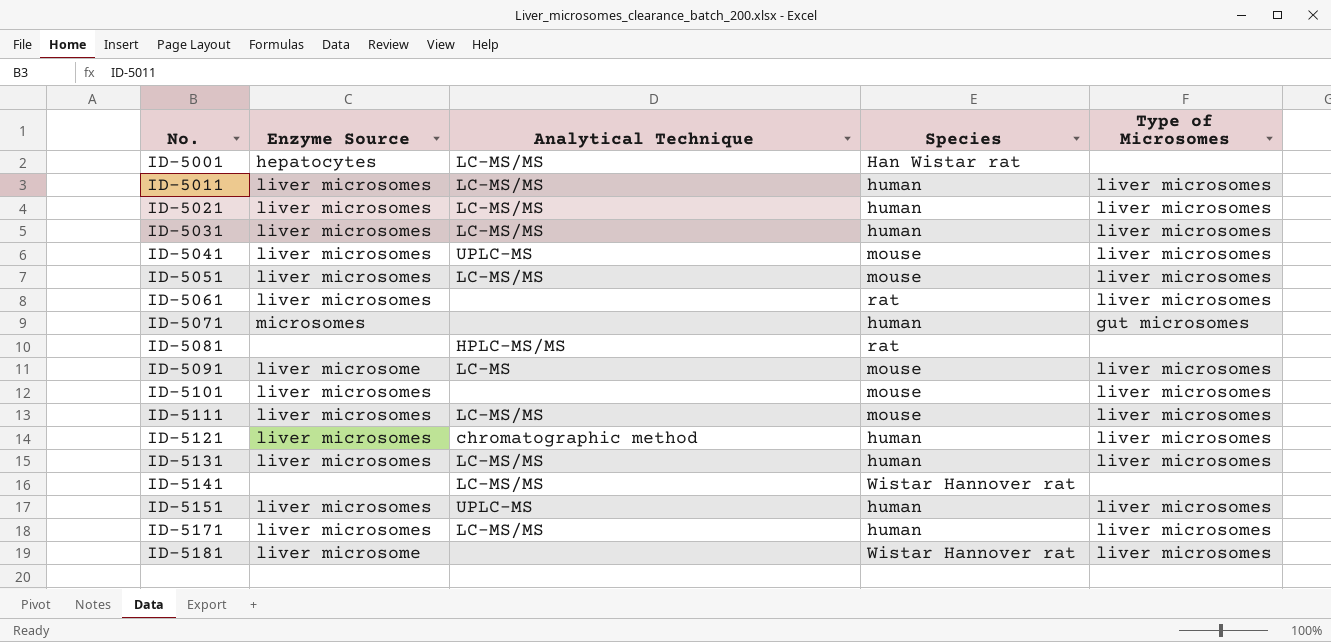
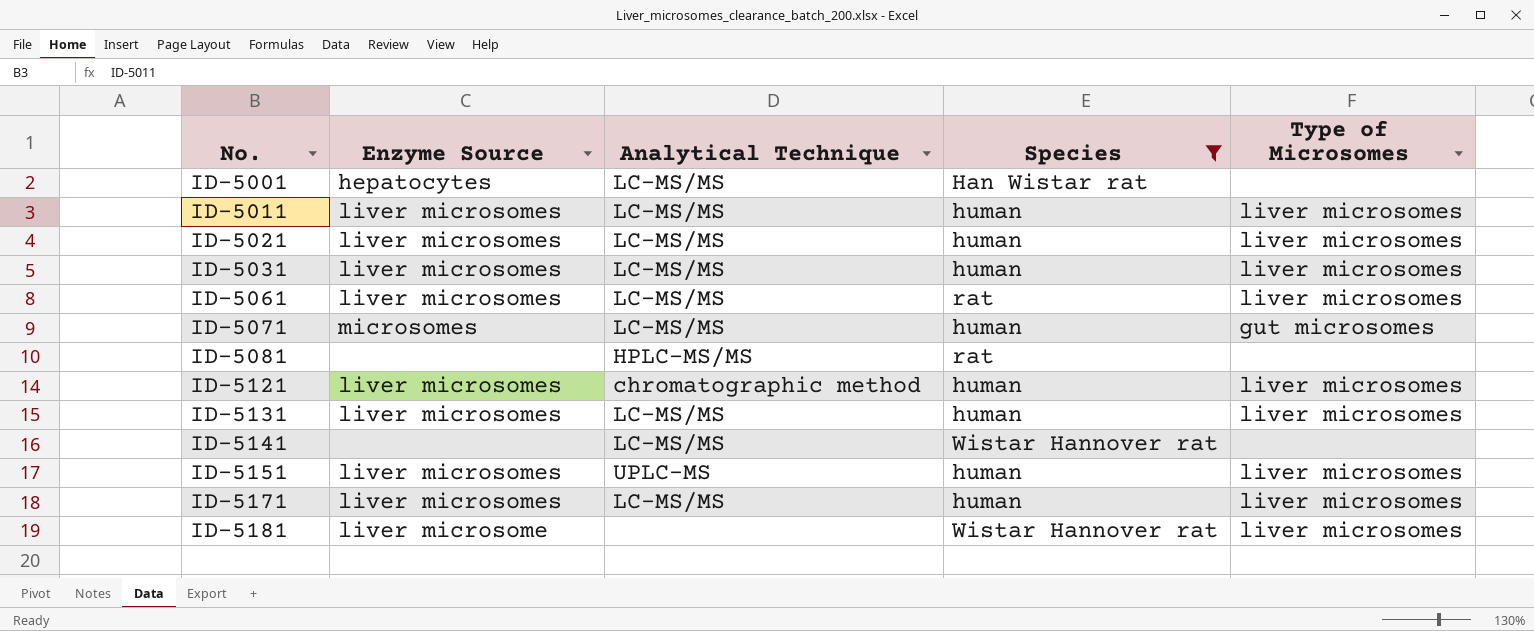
filter: none -> Species != mouse
ID-5061 | Analytical Technique: none -> LC-MS/MS
ID-5071 | Analytical Technique: none -> LC-MS/MS

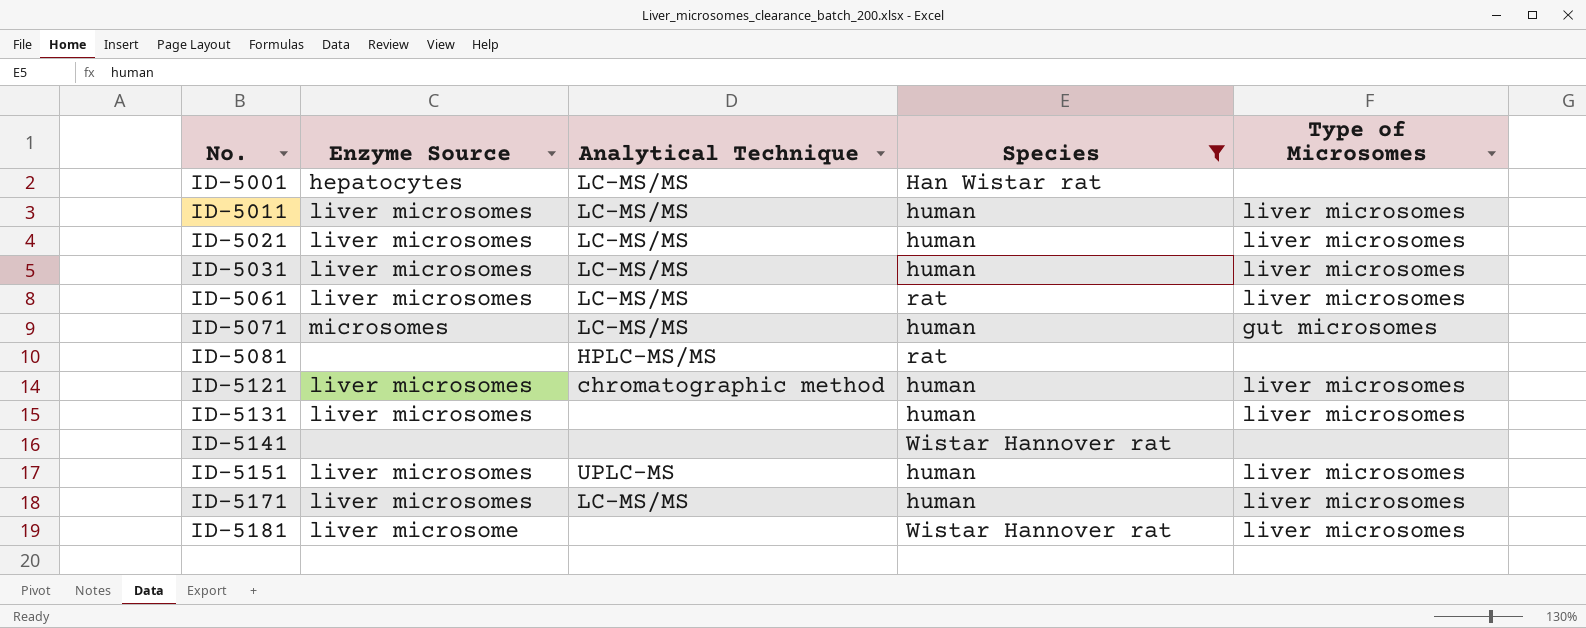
ID-5131 | Analytical Technique: LC-MS/MS -> none
ID-5141 | Analytical Technique: LC-MS/MS -> none

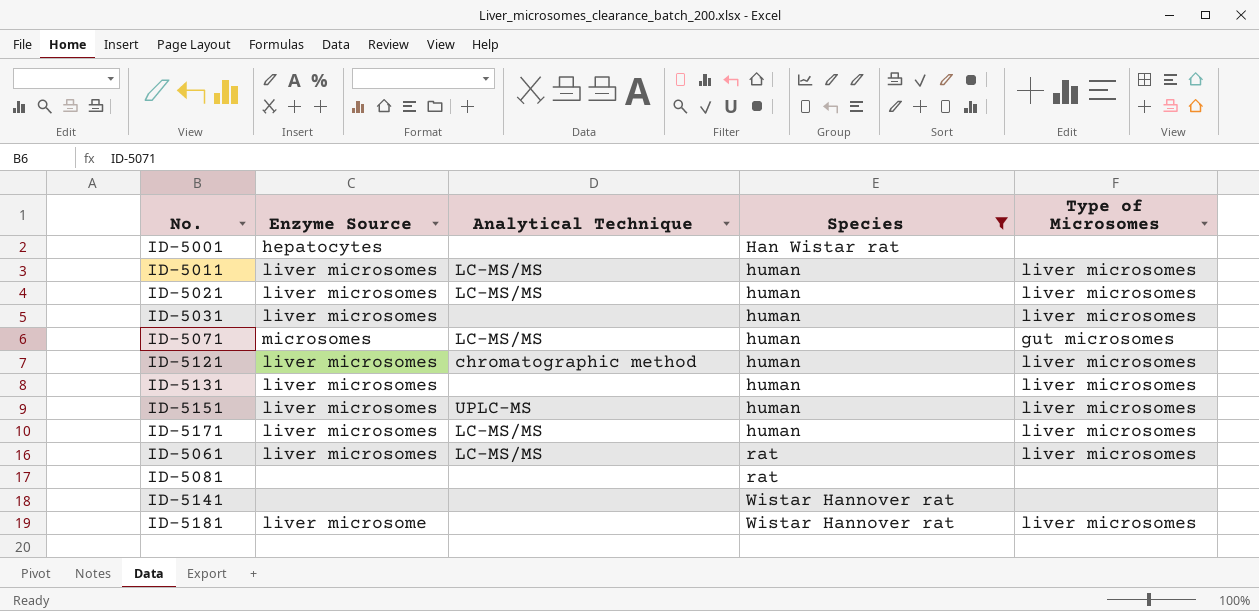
row order: No. ascending -> Species ascending
ID-5001 | Analytical Technique: LC-MS/MS -> none
ID-5031 | Analytical Technique: LC-MS/MS -> none
ID-5081 | Analytical Technique: HPLC-MS/MS -> none

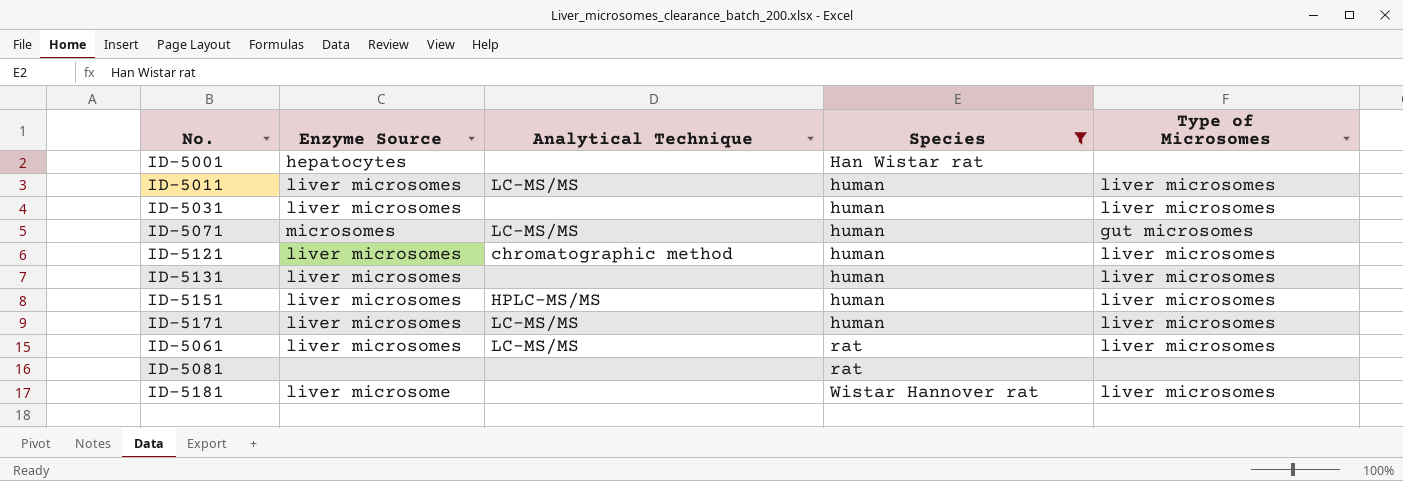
row ID-5021: liver microsomes | LC-MS/MS | human | liver microsomes -> none
row ID-5141: none | none | Wistar Hannover rat | none -> none
ID-5151 | Analytical Technique: UPLC-MS -> HPLC-MS/MS

